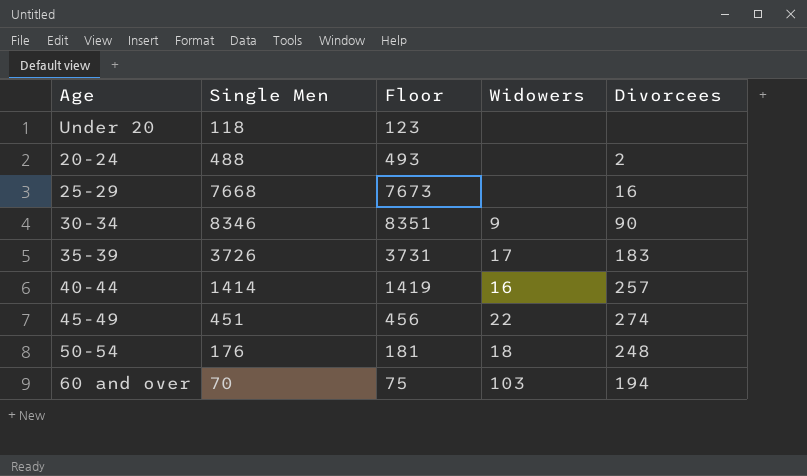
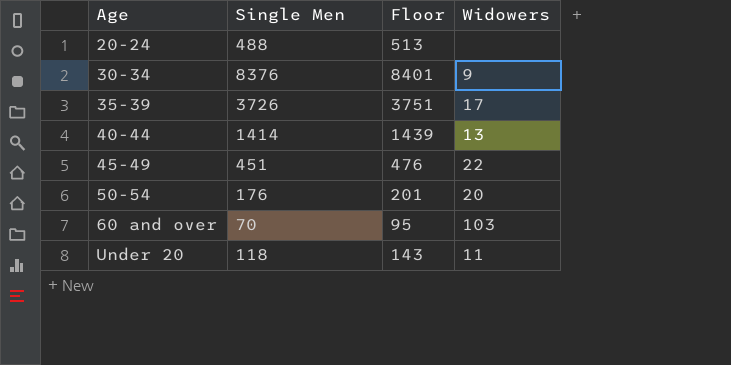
row order: none -> Age ascending
column Divorcees | position: 5 -> none
column Floor | formula: [Single Men] + 5 -> [Single Men] + 25
row 25-29: 7668 | 7673 | none | 16 -> none
30-34 | Single Men: 8346 -> 8376
40-44 | Widowers: 16 -> 13
50-54 | Widowers: 18 -> 20
Under 20 | Widowers: none -> 11

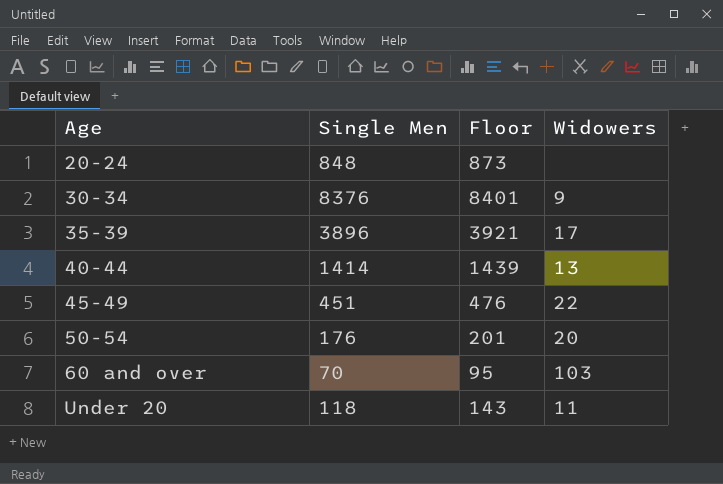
20-24 | Single Men: 488 -> 848
20-24 | Floor: 513 -> 873
35-39 | Single Men: 3726 -> 3896
35-39 | Floor: 3751 -> 3921

